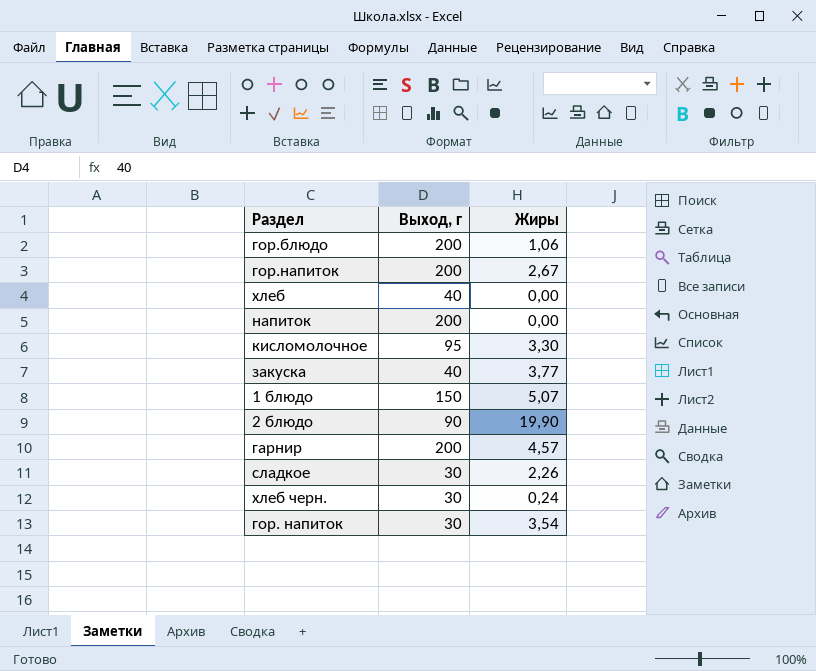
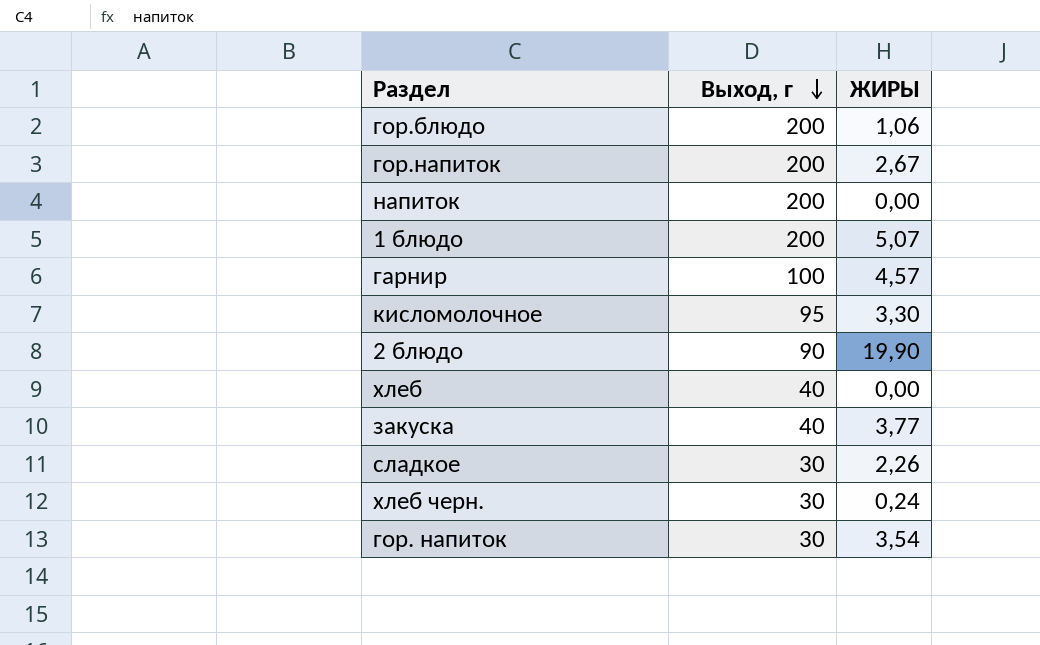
row order: none -> Выход, г descending
column name: Жиры -> ЖИРЫ
1 блюдо | Выход, г: 150 -> 200
гарнир | Выход, г: 200 -> 100

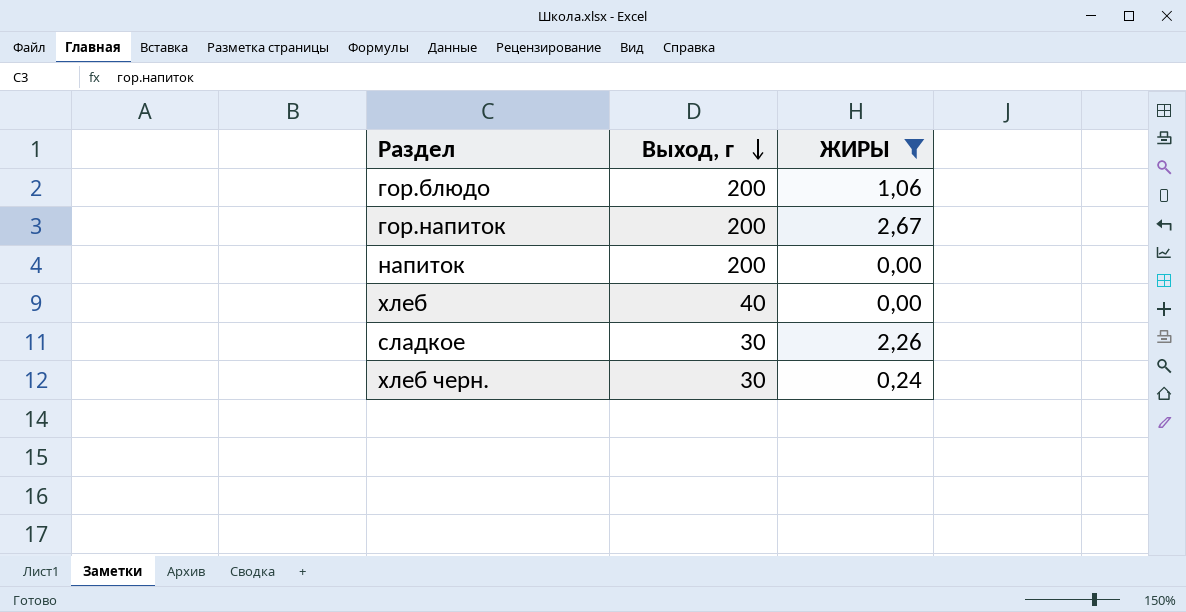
filter: none -> ЖИРЫ <= 2,67

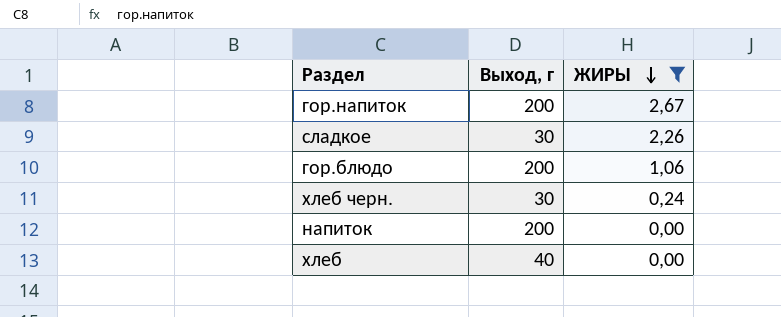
row order: Выход, г descending -> ЖИРЫ descending

